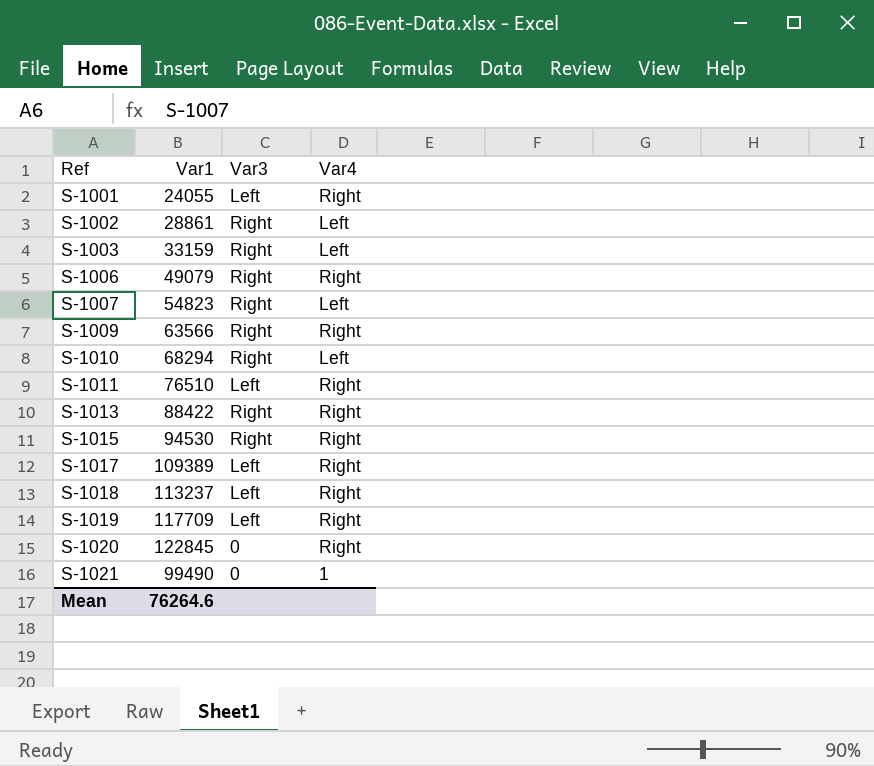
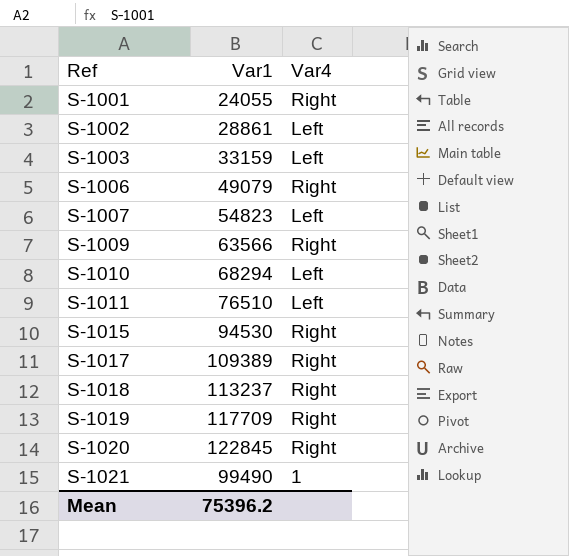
column Var3 | position: 3 -> none
row S-1013: 88422 | Right | Right -> none
S-1011 | Var4: Right -> Left
Mean | Var1: 76264.6 -> 75396.2

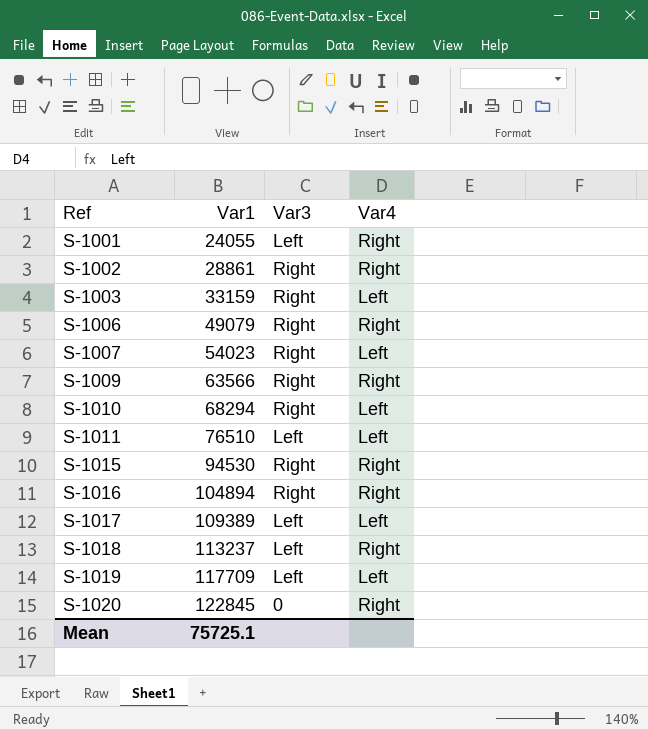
column Var3 | position: none -> 3
row S-1021: 99490 | 1 -> none
S-1002 | Var4: Left -> Right
S-1007 | Var1: 54823 -> 54023
row S-1016: none -> 104894 | Right | Right
S-1017 | Var4: Right -> Left
S-1019 | Var4: Right -> Left
Mean | Var1: 75396.2 -> 75725.1

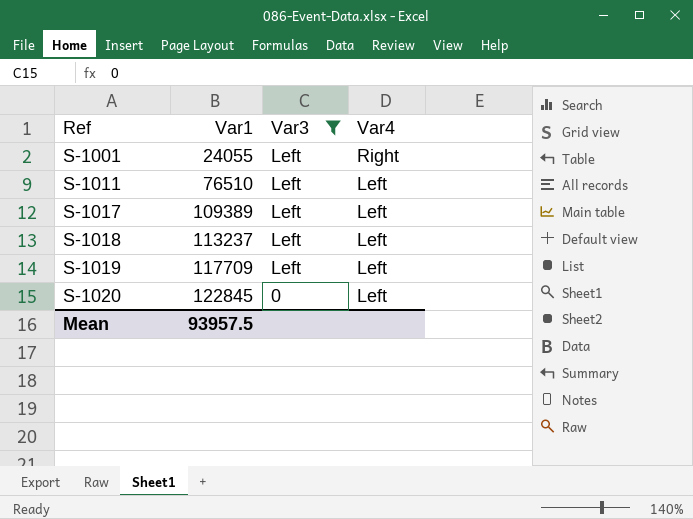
filter: none -> Var3 != Right
S-1018 | Var4: Right -> Left
S-1020 | Var4: Right -> Left
Mean | Var1: 75725.1 -> 93957.5

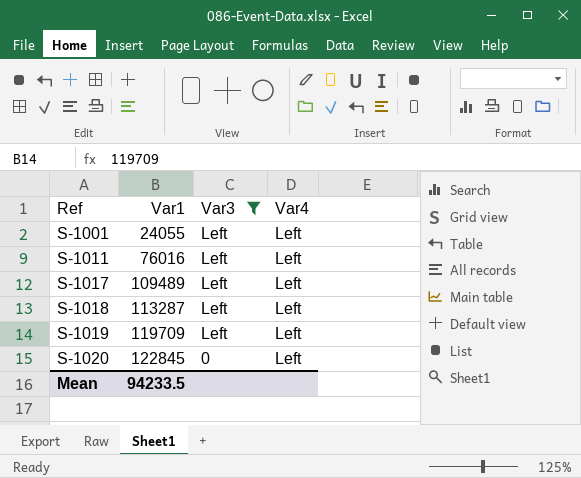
S-1001 | Var4: Right -> Left
S-1011 | Var1: 76510 -> 76016
S-1017 | Var1: 109389 -> 109489
S-1018 | Var1: 113237 -> 113287
S-1019 | Var1: 117709 -> 119709
Mean | Var1: 93957.5 -> 94233.5

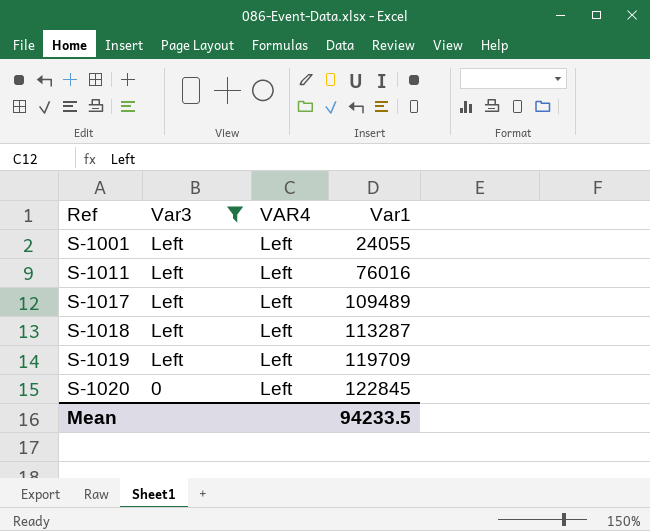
column name: Var4 -> VAR4
column Var1 | position: 2 -> 4

